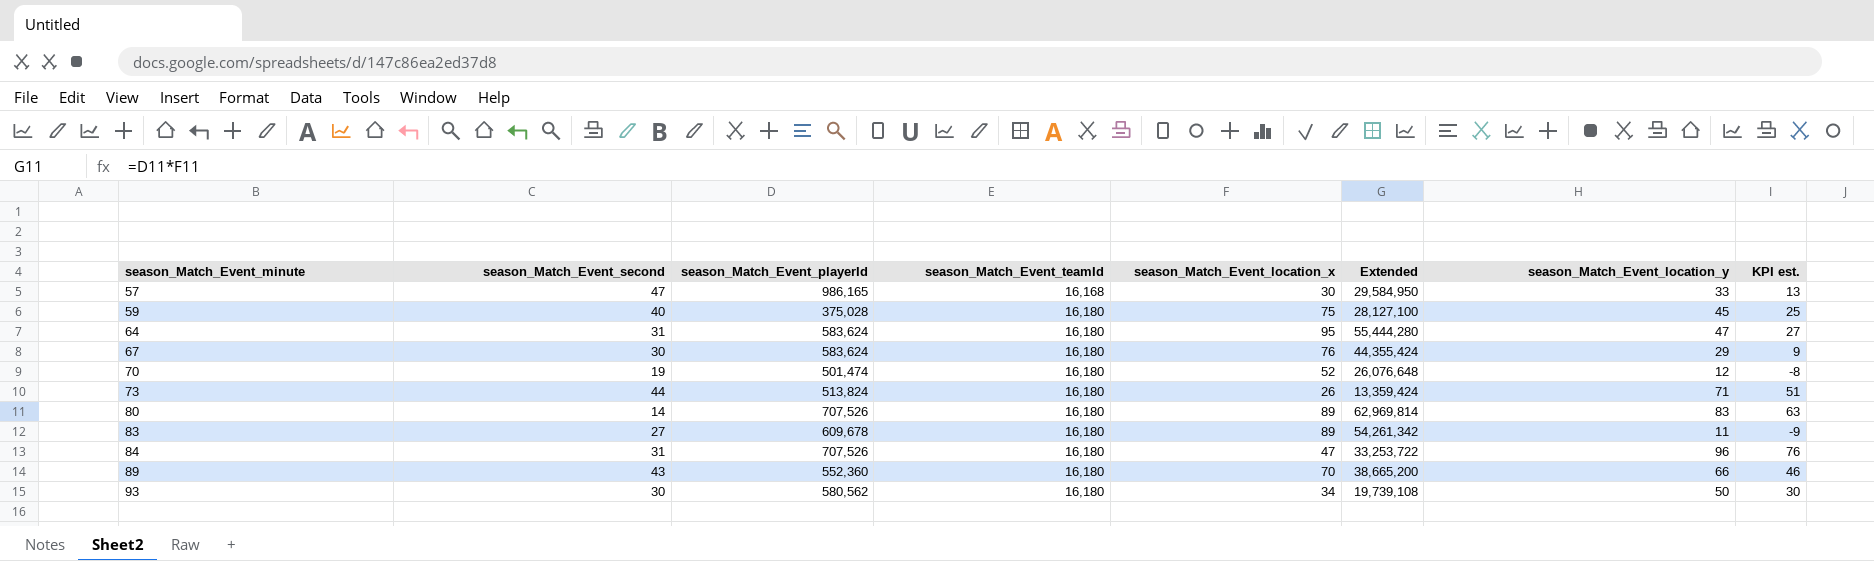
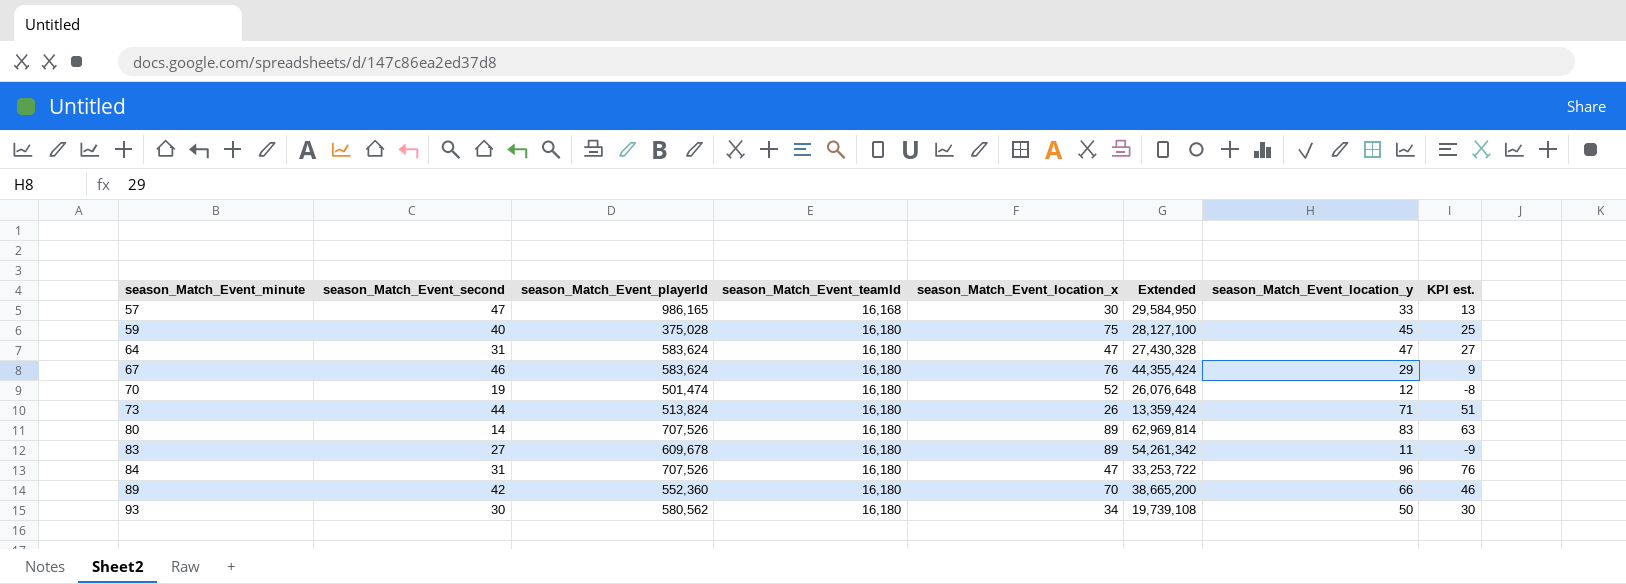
64 | season_Match_Event_location_x: 95 -> 47
64 | Extended: 55,444,280 -> 27,430,328
67 | season_Match_Event_second: 30 -> 46
89 | season_Match_Event_second: 43 -> 42

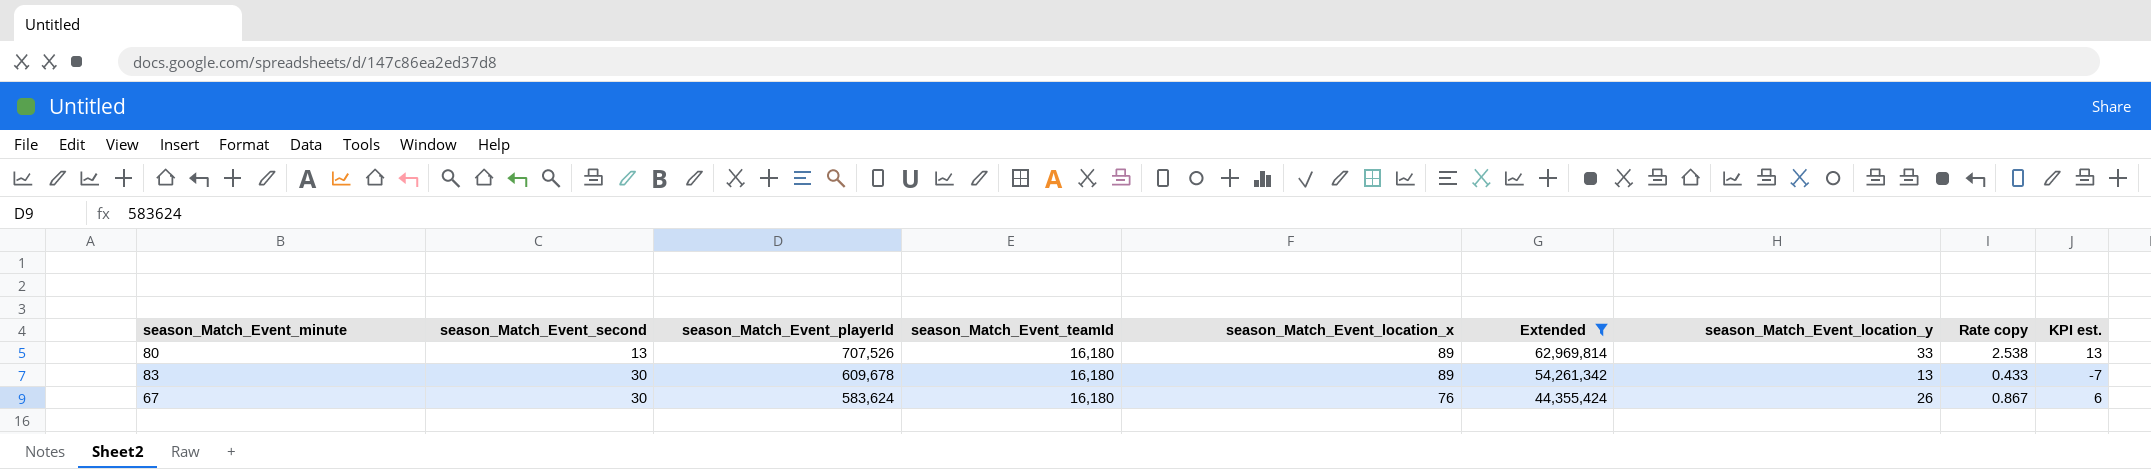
filter: none -> Extended >= 44,355,424
row order: season_Match_Event_minute ascending -> season_Match_Event_second ascending
column Rate copy | formula: none -> [season_Match_Event_location_y] / [season_Match_Event_second]
80 | season_Match_Event_second: 14 -> 13
80 | season_Match_Event_location_y: 83 -> 33
80 | KPI est.: 63 -> 13
83 | season_Match_Event_second: 27 -> 30
83 | season_Match_Event_location_y: 11 -> 13
83 | KPI est.: -9 -> -7
67 | season_Match_Event_second: 46 -> 30
67 | season_Match_Event_location_y: 29 -> 26
67 | KPI est.: 9 -> 6

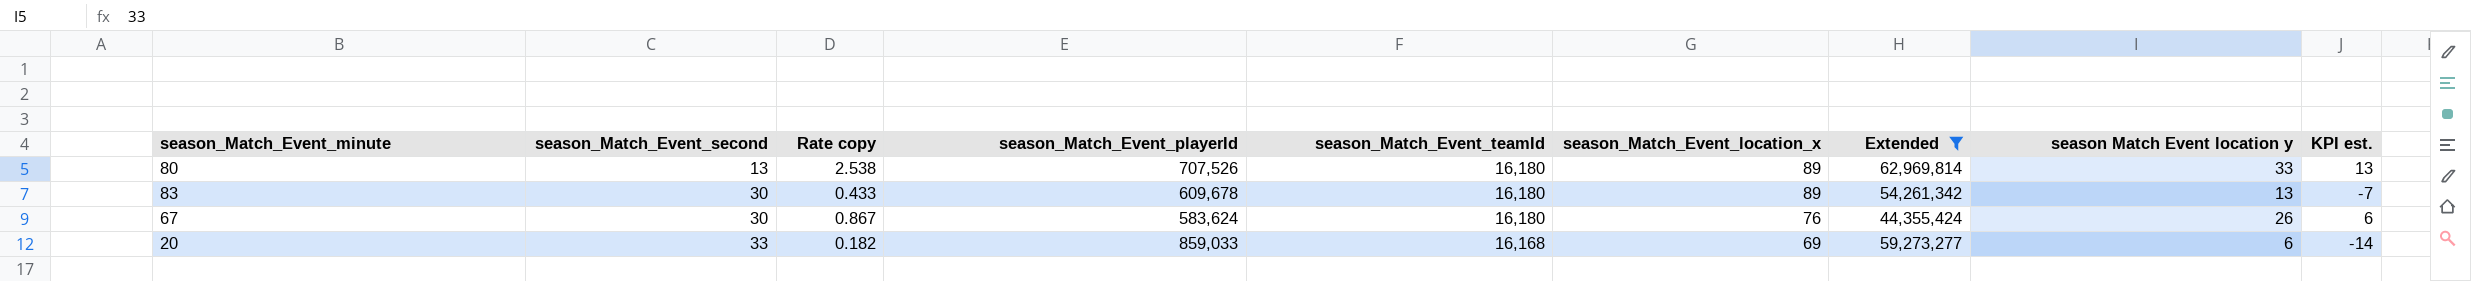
column Rate copy | position: 8 -> 3
column name: season_Match_Event_location_y -> season Match Event location y
row 20: none -> 33 | 0.182 | 859,033 | 16,168 | 69 | 59,273,277 | 6 | -14

